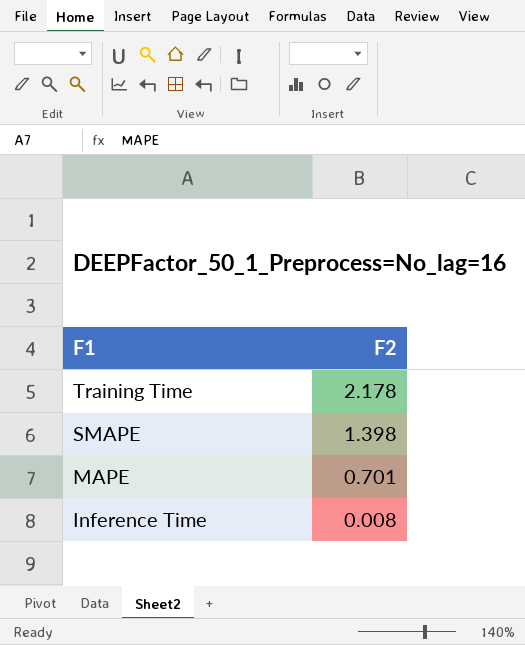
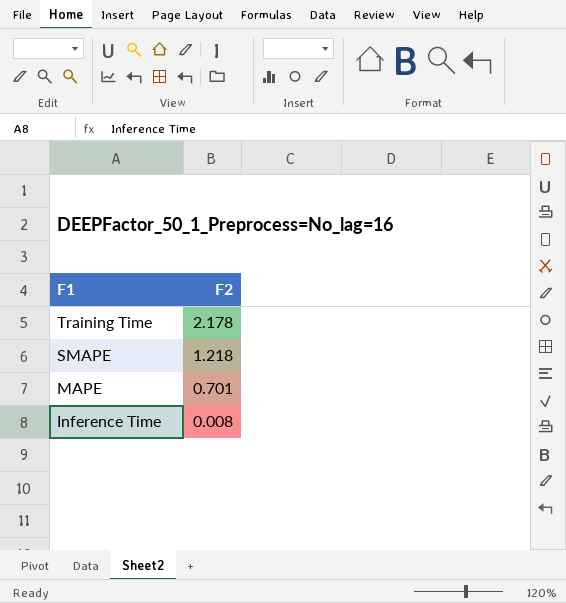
SMAPE | F2: 1.398 -> 1.218

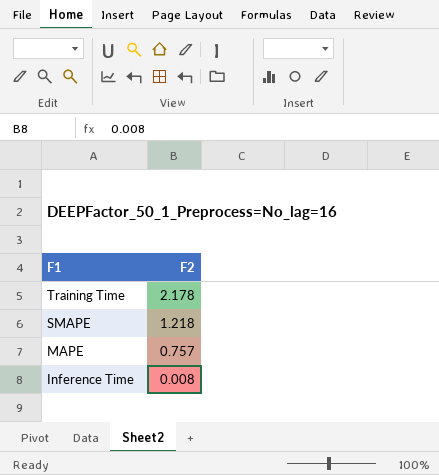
MAPE | F2: 0.701 -> 0.757

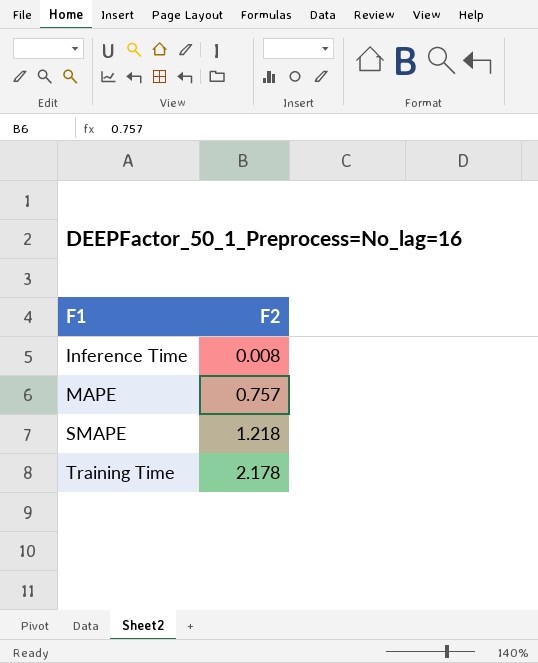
row order: F1 descending -> F1 ascending

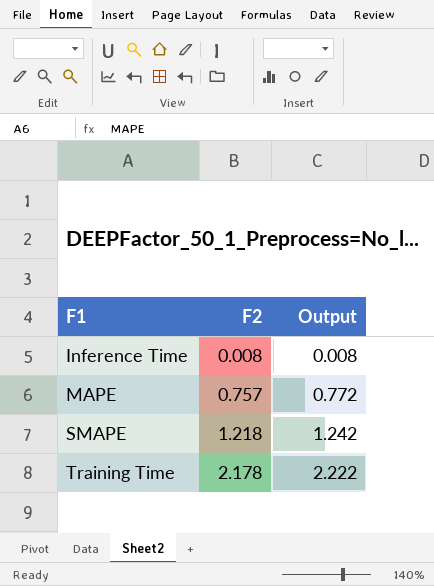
column Output | formula: none -> [F2] * 1.02

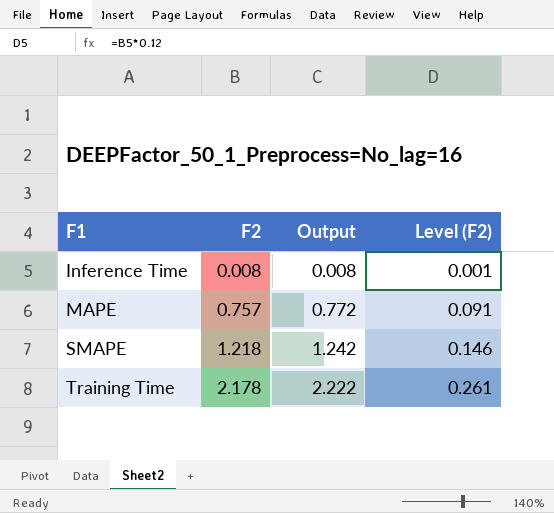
column Level (F2) | formula: none -> [F2] * 0.12

